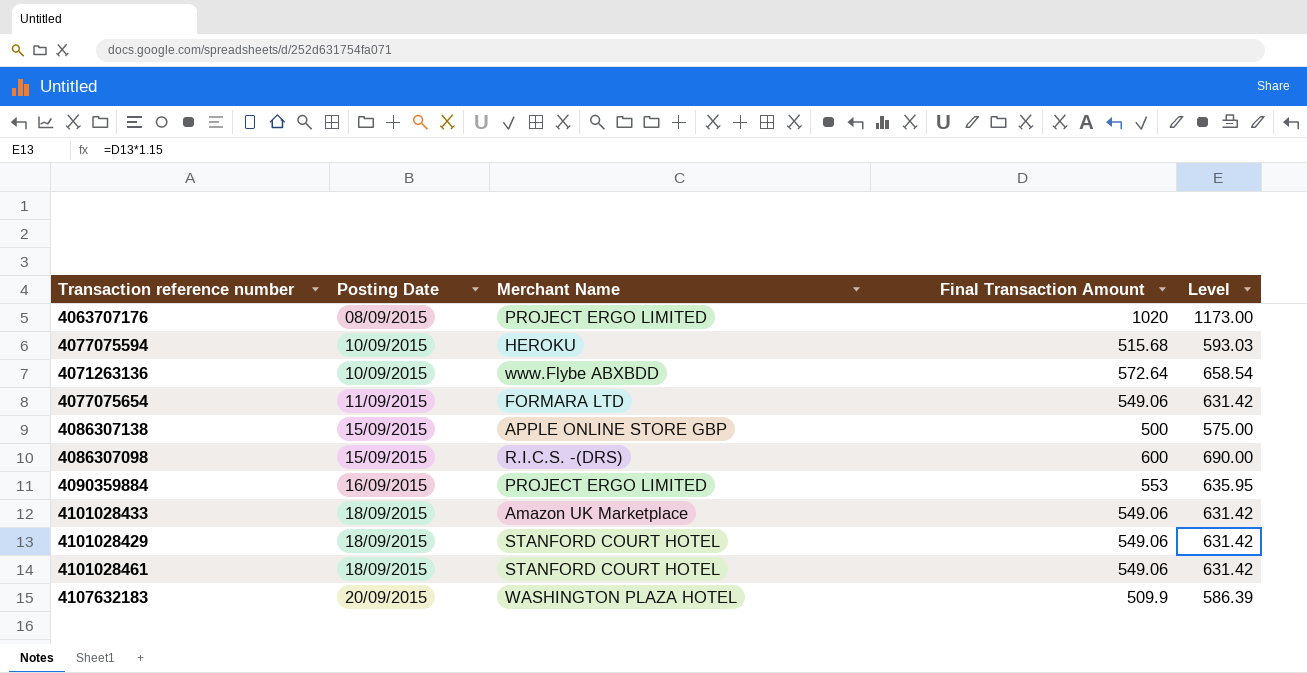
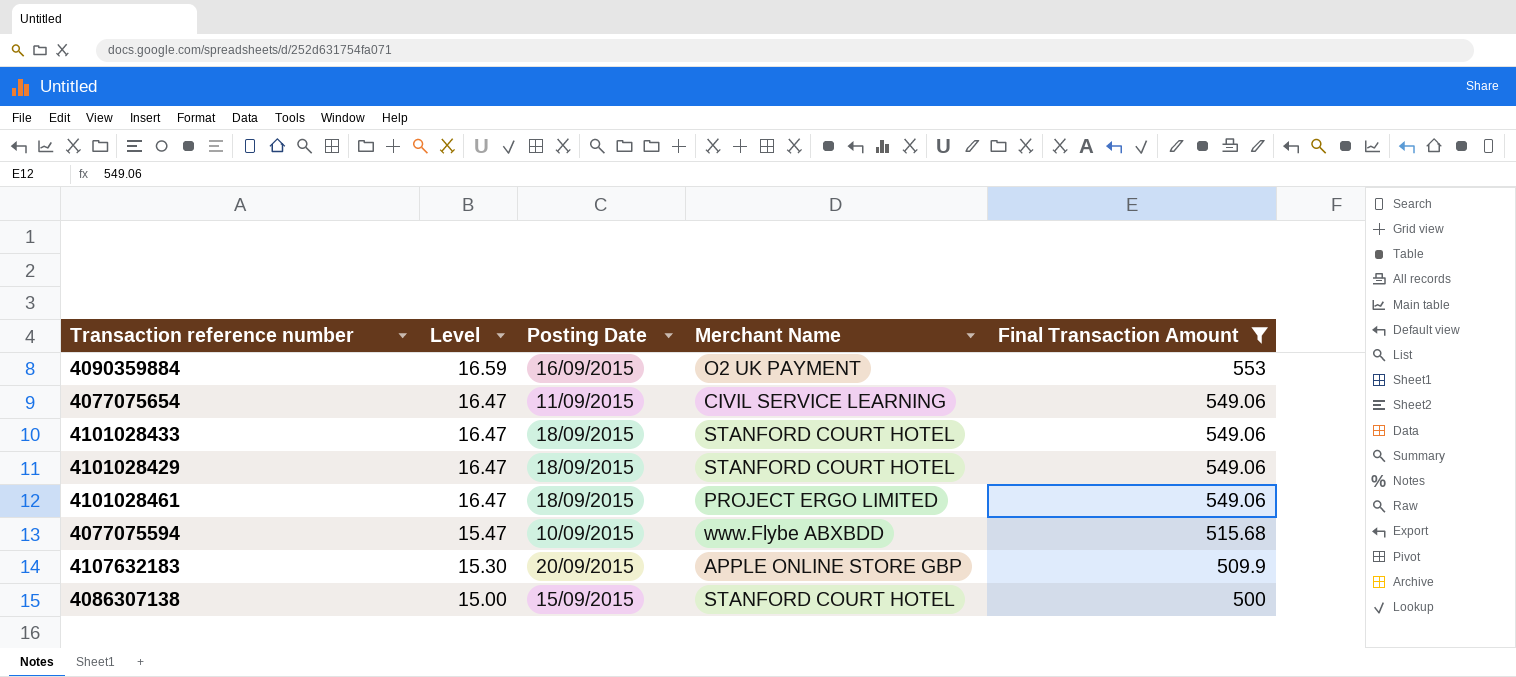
filter: none -> Final Transaction Amount <= 553
row order: Posting Date ascending -> Level descending
column Level | formula: [Final Transaction Amount] * 1.15 -> [Final Transaction Amount] * 0.03
column Level | position: 5 -> 2
4090359884 | Merchant Name: PROJECT ERGO LIMITED -> O2 UK PAYMENT
4077075654 | Merchant Name: FORMARA LTD -> CIVIL SERVICE LEARNING
4101028433 | Merchant Name: Amazon UK Marketplace -> STANFORD COURT HOTEL
4101028461 | Merchant Name: STANFORD COURT HOTEL -> PROJECT ERGO LIMITED
4077075594 | Merchant Name: HEROKU -> www.Flybe ABXBDD
4107632183 | Merchant Name: WASHINGTON PLAZA HOTEL -> APPLE ONLINE STORE GBP
4086307138 | Merchant Name: APPLE ONLINE STORE GBP -> STANFORD COURT HOTEL

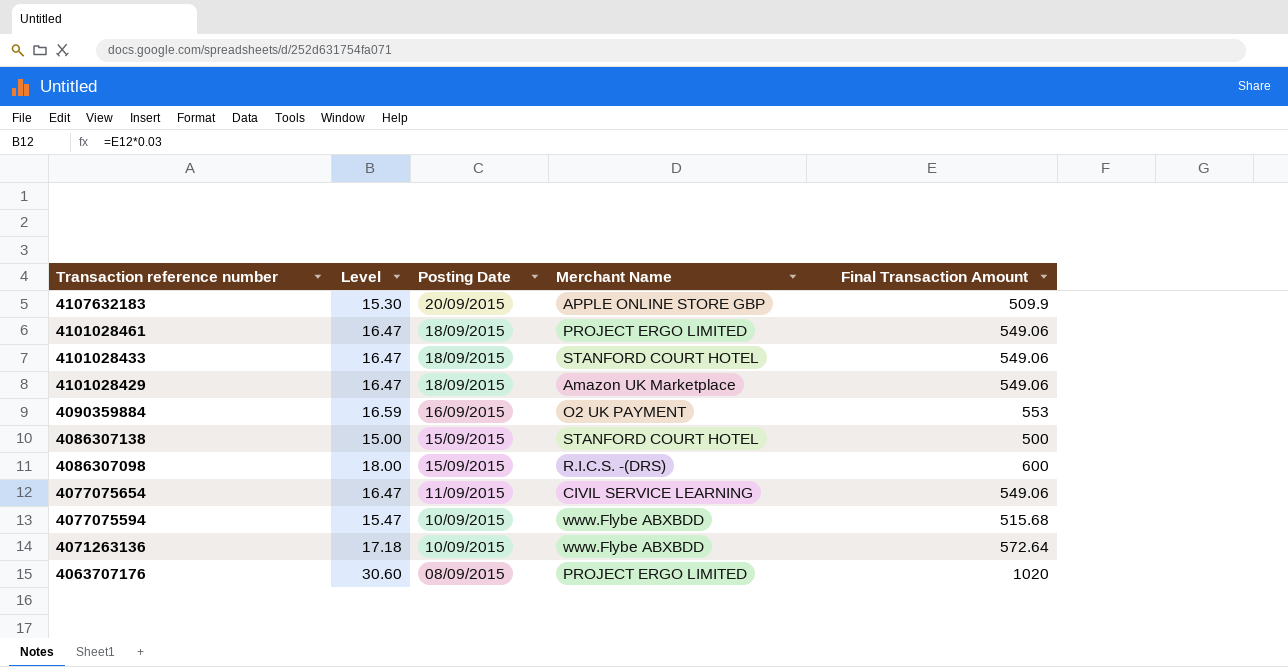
filter: Final Transaction Amount <= 553 -> none
row order: Level descending -> Transaction reference number descending
4101028429 | Merchant Name: STANFORD COURT HOTEL -> Amazon UK Marketplace

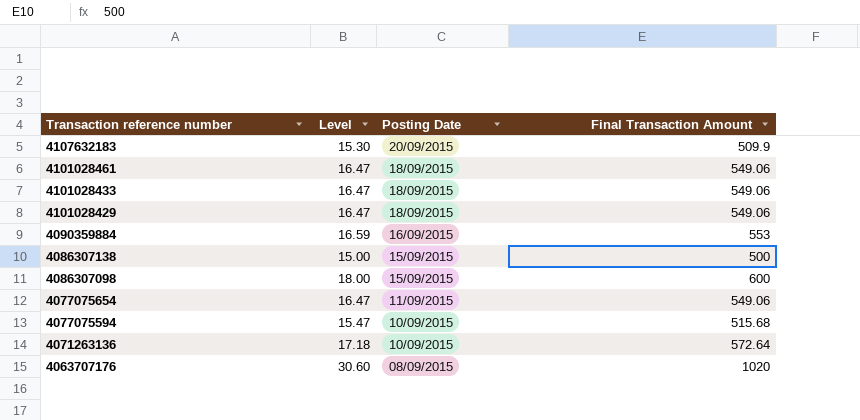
column Merchant Name | position: 4 -> none

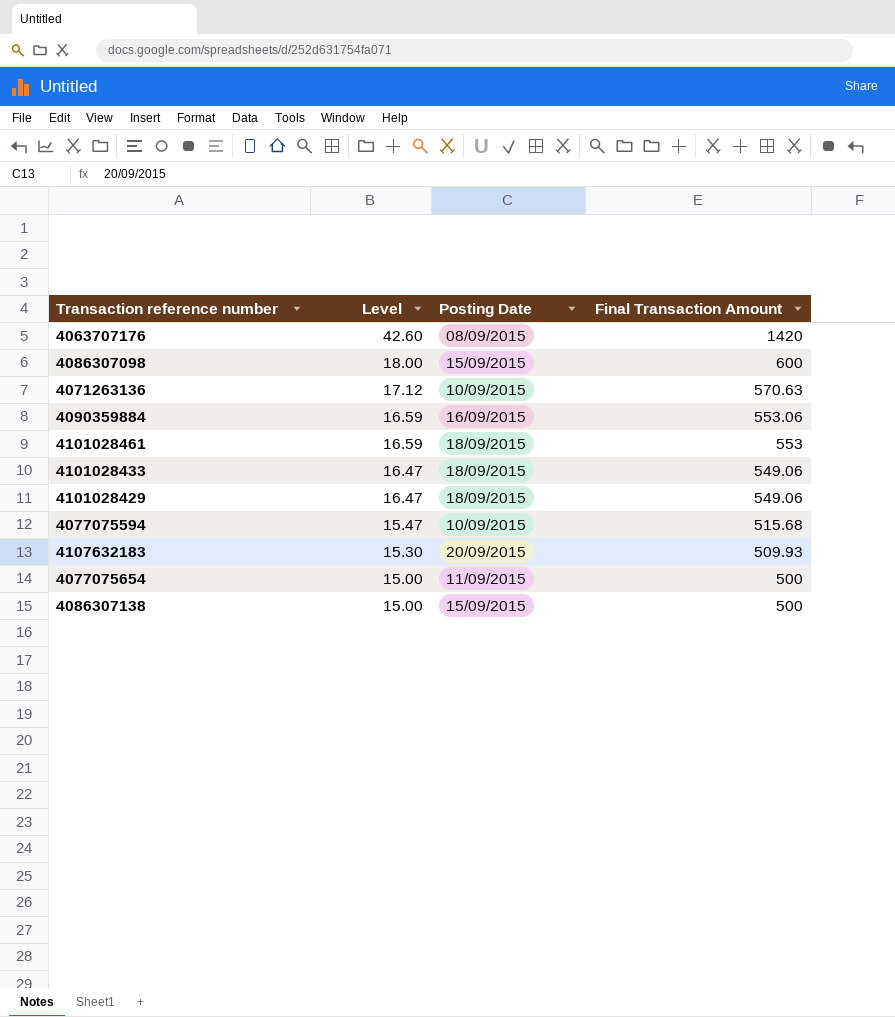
row order: Transaction reference number descending -> Level descending
4063707176 | Level: 30.60 -> 42.60
4063707176 | Final Transaction Amount: 1020 -> 1420
4071263136 | Level: 17.18 -> 17.12
4071263136 | Final Transaction Amount: 572.64 -> 570.63
4090359884 | Final Transaction Amount: 553 -> 553.06
4101028461 | Level: 16.47 -> 16.59
4101028461 | Final Transaction Amount: 549.06 -> 553
4107632183 | Final Transaction Amount: 509.9 -> 509.93
4077075654 | Level: 16.47 -> 15.00
4077075654 | Final Transaction Amount: 549.06 -> 500

